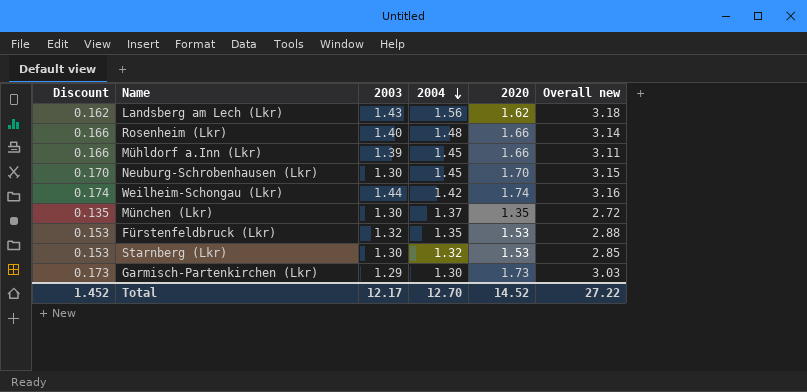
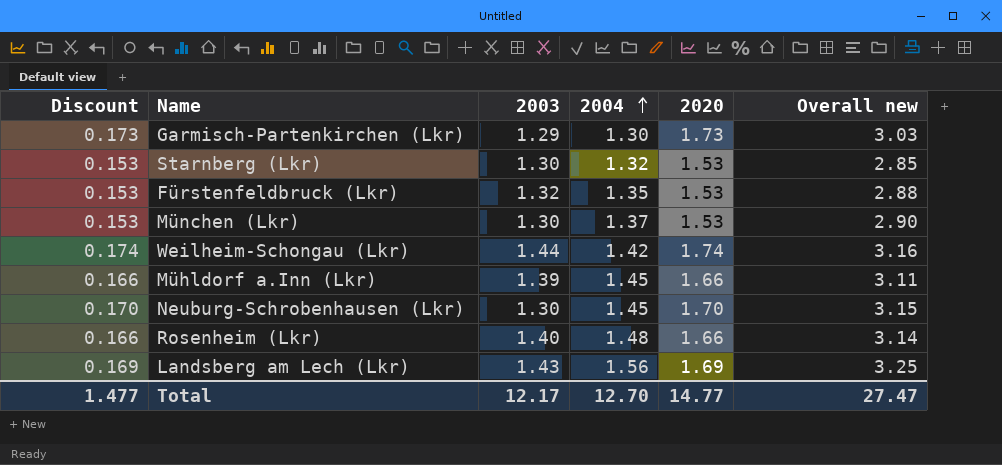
row order: 2004 descending -> 2004 ascending
München (Lkr) | Discount: 0.135 -> 0.153
München (Lkr) | 2020: 1.35 -> 1.53
München (Lkr) | Overall new: 2.72 -> 2.90
Landsberg am Lech (Lkr) | Discount: 0.162 -> 0.169
Landsberg am Lech (Lkr) | 2020: 1.62 -> 1.69
Landsberg am Lech (Lkr) | Overall new: 3.18 -> 3.25
Total | Discount: 1.452 -> 1.477
Total | 2020: 14.52 -> 14.77
Total | Overall new: 27.22 -> 27.47

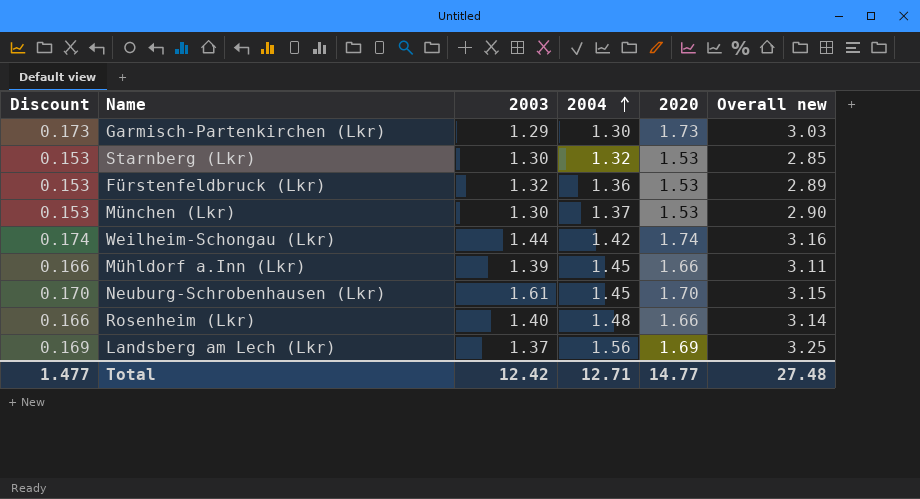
Fürstenfeldbruck (Lkr) | 2004: 1.35 -> 1.36
Fürstenfeldbruck (Lkr) | Overall new: 2.88 -> 2.89
Neuburg-Schrobenhausen (Lkr) | 2003: 1.30 -> 1.61
Landsberg am Lech (Lkr) | 2003: 1.43 -> 1.37
Total | 2003: 12.17 -> 12.42
Total | 2004: 12.70 -> 12.71
Total | Overall new: 27.47 -> 27.48

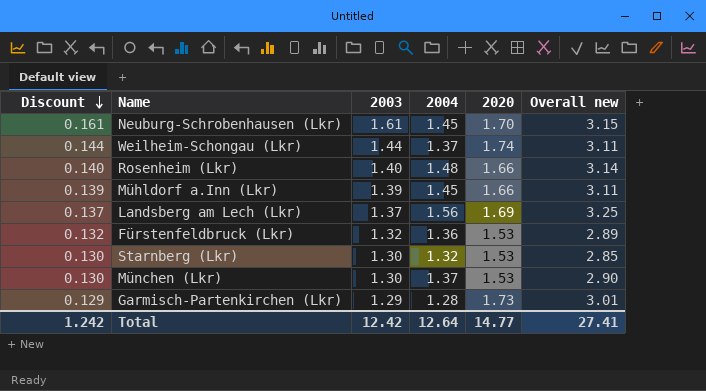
row order: 2004 ascending -> Discount descending
column Discount | formula: [2020] * 0.1 -> [2003] * 0.1
Weilheim-Schongau (Lkr) | 2004: 1.42 -> 1.37
Weilheim-Schongau (Lkr) | Overall new: 3.16 -> 3.11
Garmisch-Partenkirchen (Lkr) | 2004: 1.30 -> 1.28
Garmisch-Partenkirchen (Lkr) | Overall new: 3.03 -> 3.01
Total | Discount: 1.477 -> 1.242
Total | 2004: 12.71 -> 12.64
Total | Overall new: 27.48 -> 27.41

